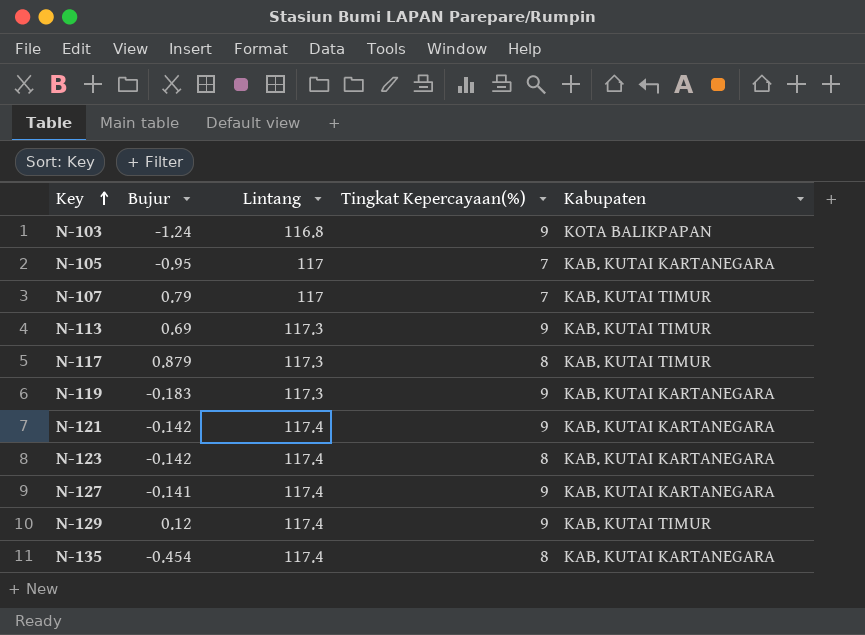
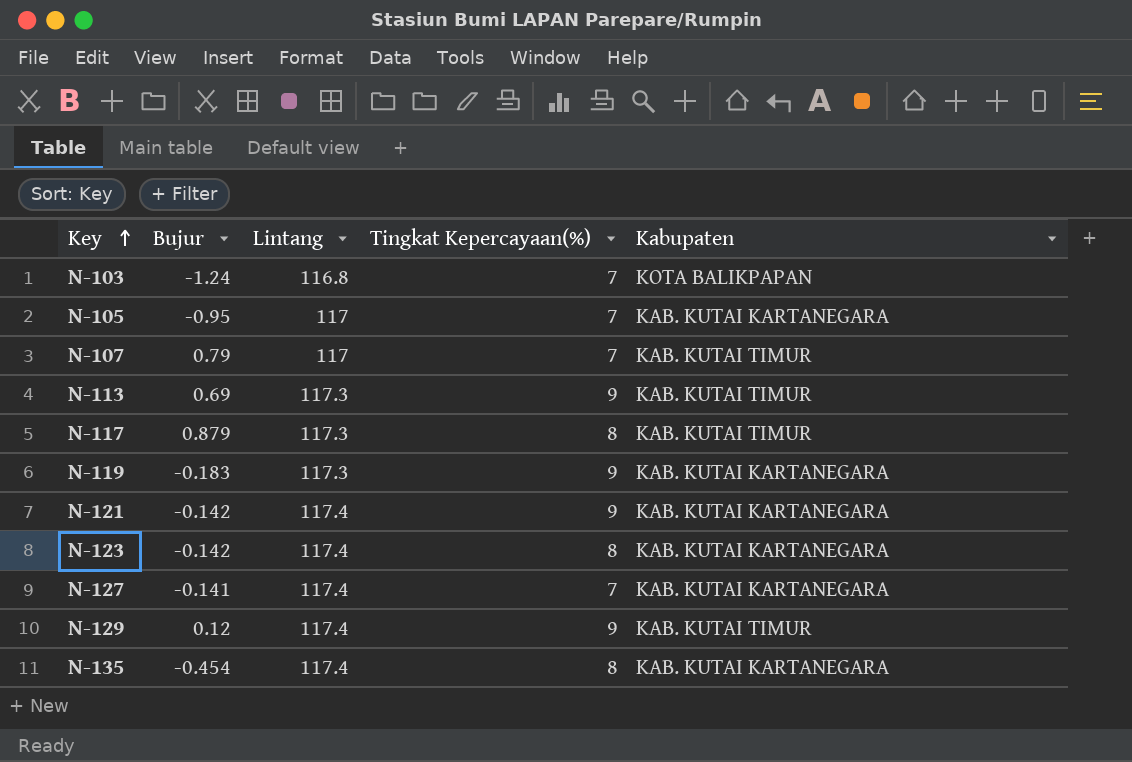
N-103 | Tingkat Kepercayaan(%): 9 -> 7
N-127 | Tingkat Kepercayaan(%): 9 -> 7

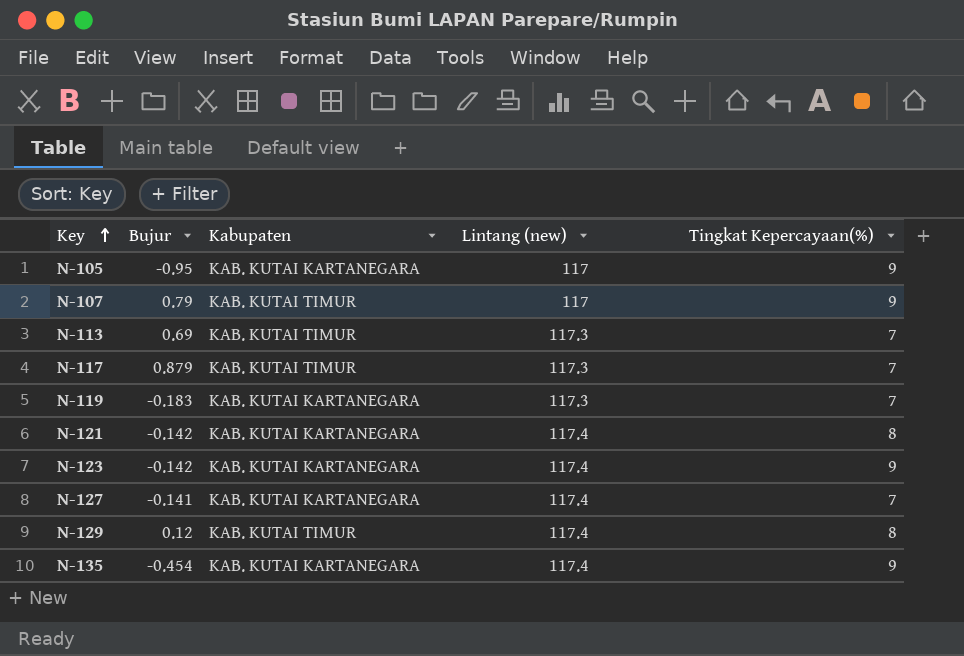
column Kabupaten | position: 5 -> 3
column name: Lintang -> Lintang (new)
row N-103: -1.24 | 116.8 | 7 | KOTA BALIKPAPAN -> none
N-105 | Tingkat Kepercayaan(%): 7 -> 9
N-107 | Tingkat Kepercayaan(%): 7 -> 9
N-113 | Tingkat Kepercayaan(%): 9 -> 7
N-117 | Tingkat Kepercayaan(%): 8 -> 7
N-119 | Tingkat Kepercayaan(%): 9 -> 7
N-121 | Tingkat Kepercayaan(%): 9 -> 8
N-123 | Tingkat Kepercayaan(%): 8 -> 9
N-129 | Tingkat Kepercayaan(%): 9 -> 8
N-135 | Tingkat Kepercayaan(%): 8 -> 9

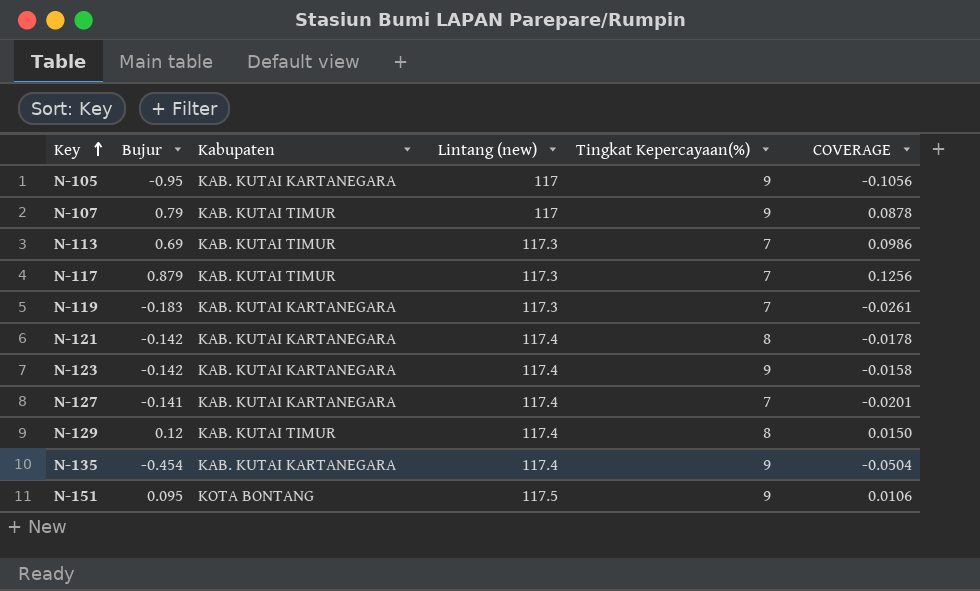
column COVERAGE | formula: none -> [Bujur] / [Tingkat Kepercayaan(%)]
row N-151: none -> 0.095 | KOTA BONTANG | 117.5 | 9 | 0.0106

